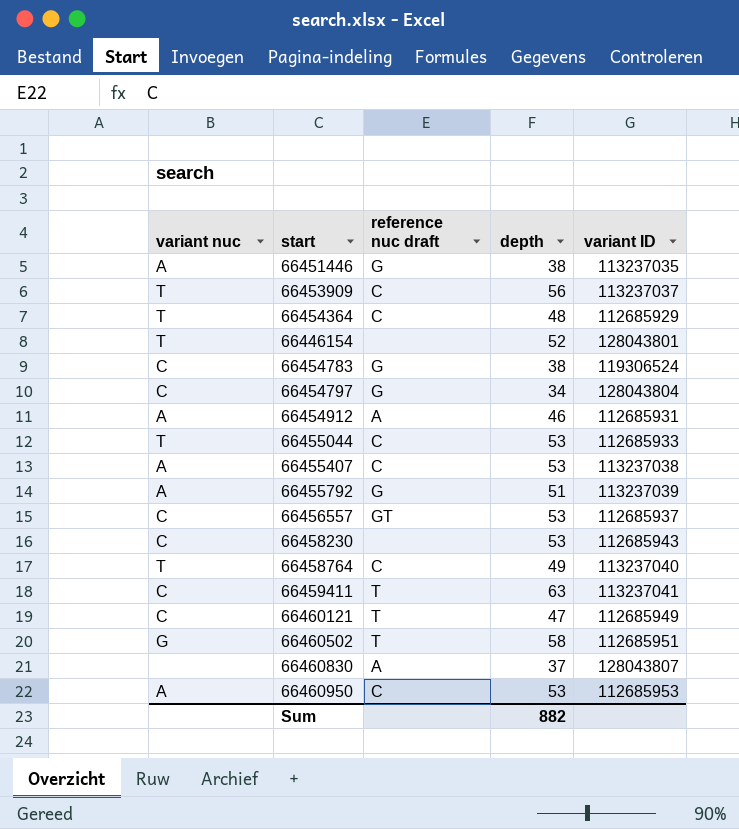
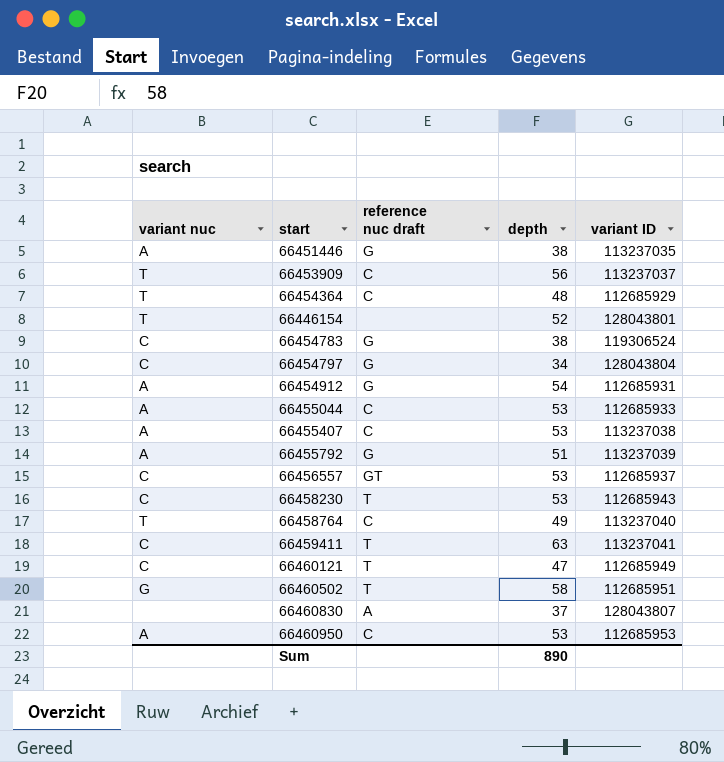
66454912 | reference nuc draft: A -> G
66454912 | depth: 46 -> 54
66455044 | variant nuc: T -> A
66458230 | reference nuc draft: none -> T
Sum | depth: 882 -> 890

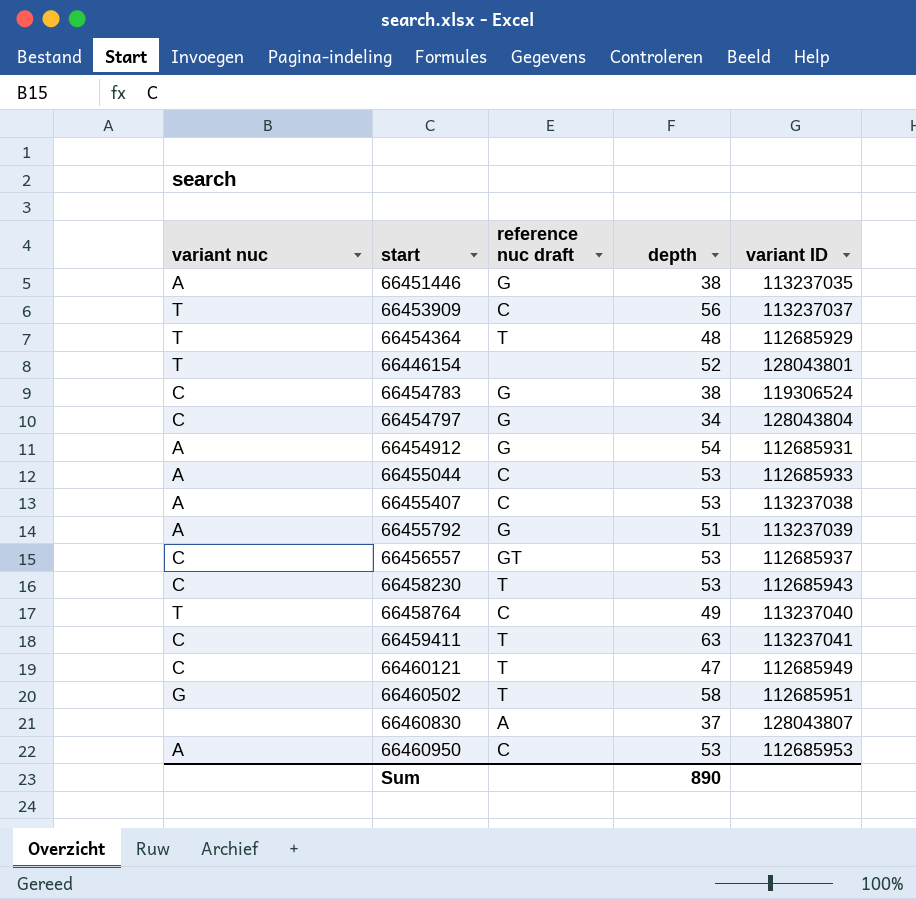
66454364 | reference nuc draft: C -> T

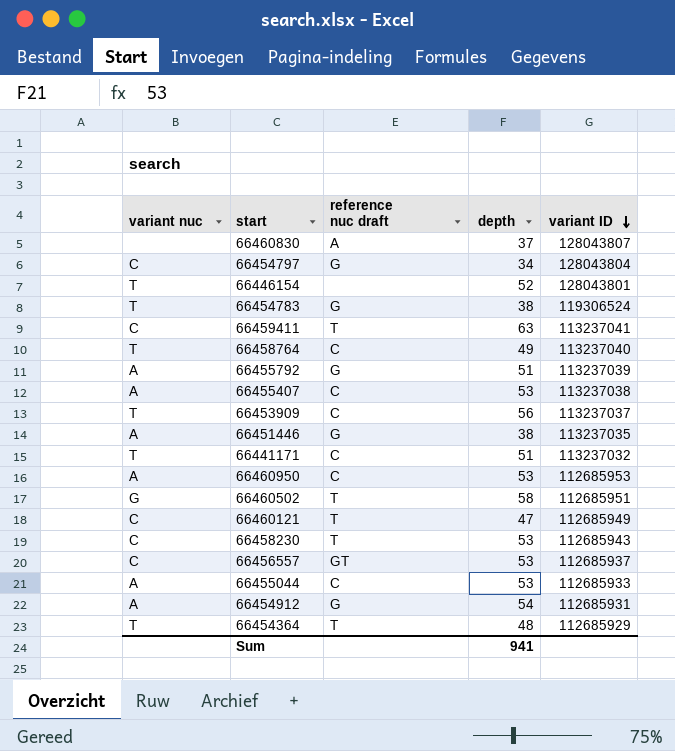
row order: none -> variant ID descending
66454783 | variant nuc: C -> T
row 66441171: none -> T | C | 51 | 113237032
Sum | depth: 890 -> 941

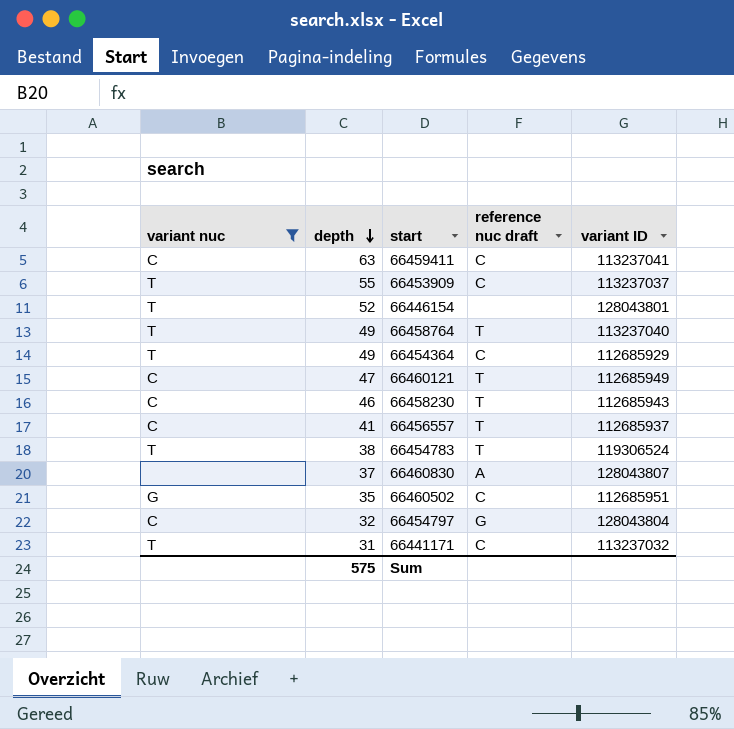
filter: none -> variant nuc != A
row order: variant ID descending -> depth descending
column depth | position: 4 -> 2
66459411 | reference nuc draft: T -> C
66453909 | depth: 56 -> 55
66458764 | reference nuc draft: C -> T
66454364 | depth: 48 -> 49
66454364 | reference nuc draft: T -> C
66458230 | depth: 53 -> 46
66456557 | depth: 53 -> 41
66456557 | reference nuc draft: GT -> T
66454783 | reference nuc draft: G -> T
66460502 | depth: 58 -> 35
66460502 | reference nuc draft: T -> C
66454797 | depth: 34 -> 32
66441171 | depth: 51 -> 31
Sum | depth: 941 -> 575

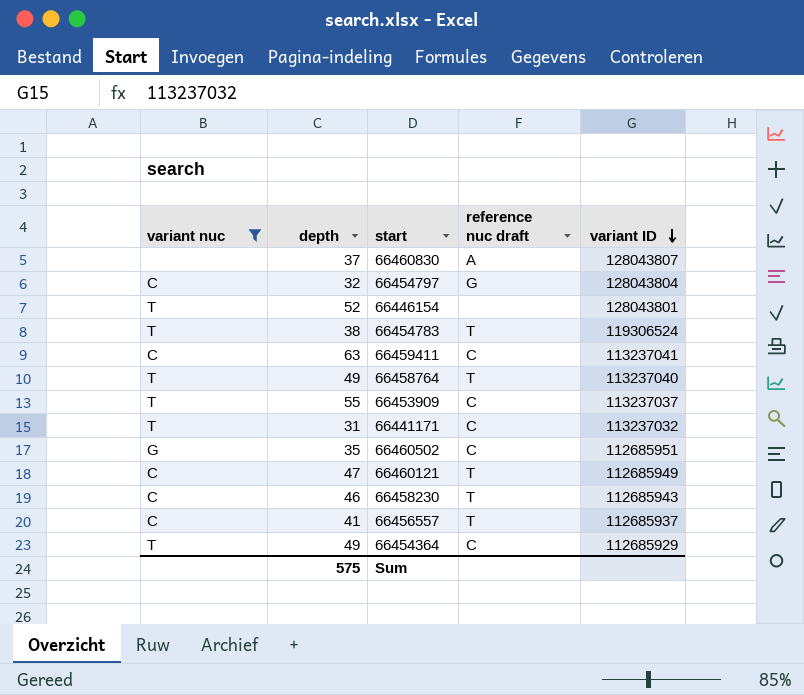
row order: depth descending -> variant ID descending

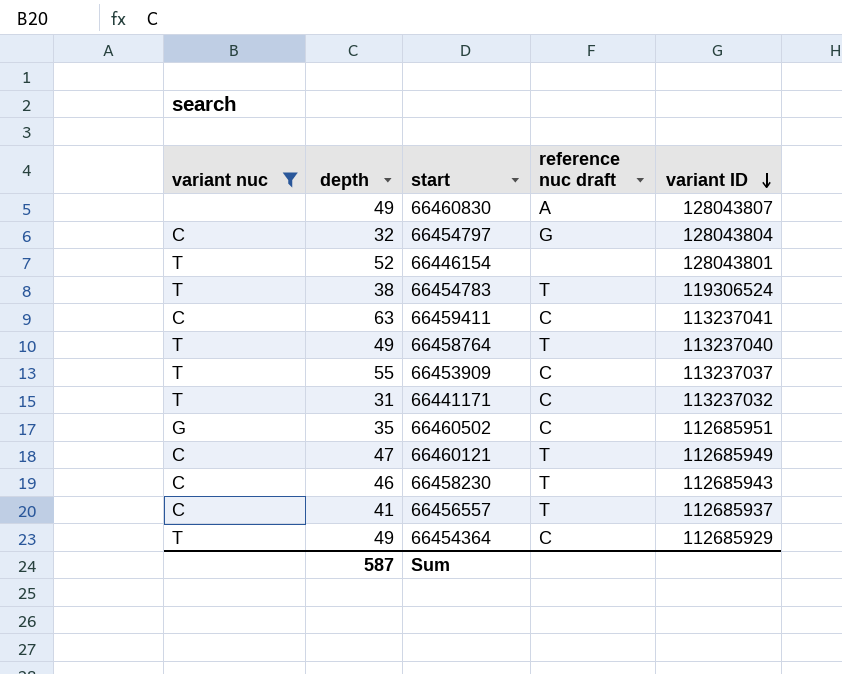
66460830 | depth: 37 -> 49
Sum | depth: 575 -> 587

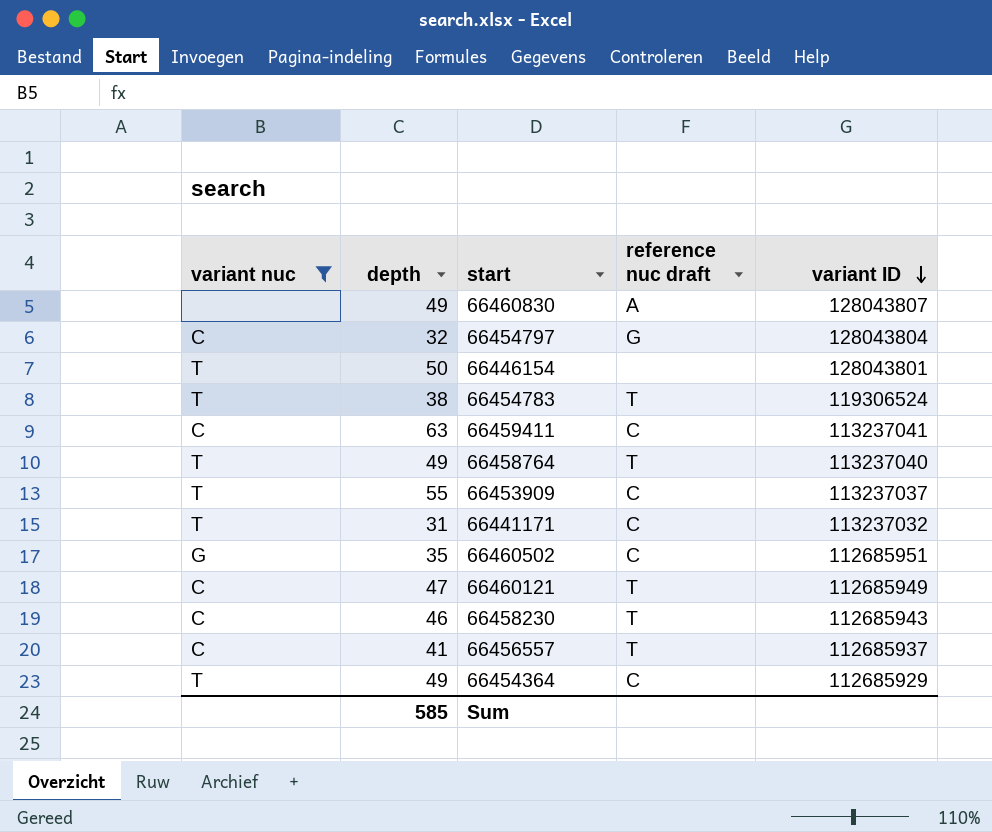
66446154 | depth: 52 -> 50
Sum | depth: 587 -> 585

